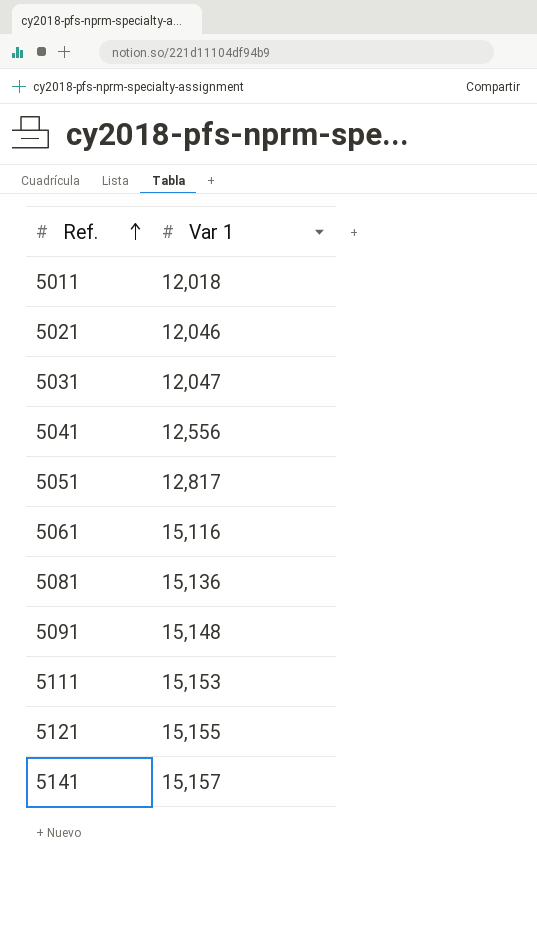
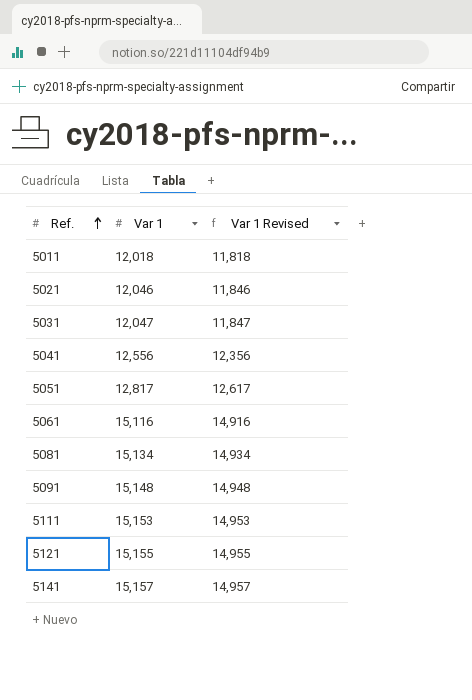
column Var 1 Revised | formula: none -> [Var 1] - 200
5081 | Var 1: 15,136 -> 15,134

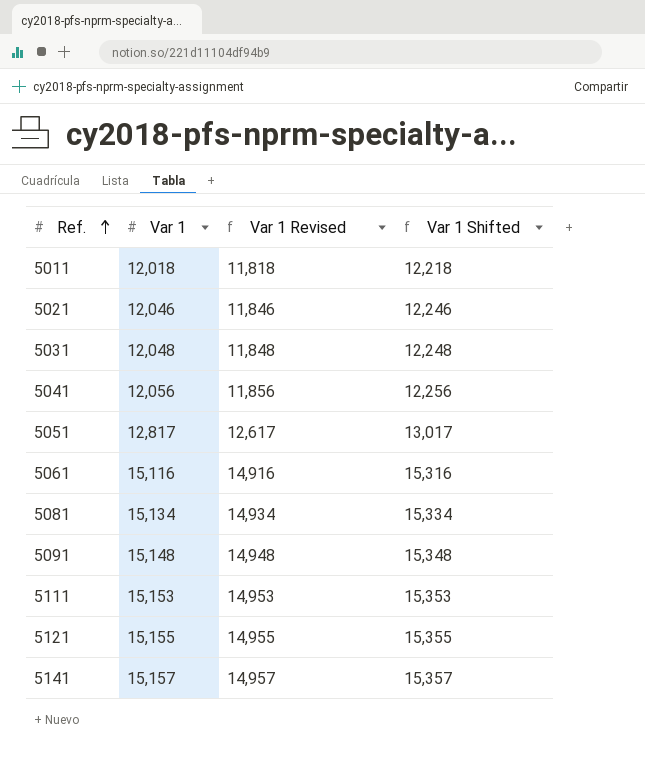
column Var 1 Shifted | formula: none -> [Var 1] + 200
5031 | Var 1: 12,047 -> 12,048
5031 | Var 1 Revised: 11,847 -> 11,848
5041 | Var 1: 12,556 -> 12,056
5041 | Var 1 Revised: 12,356 -> 11,856

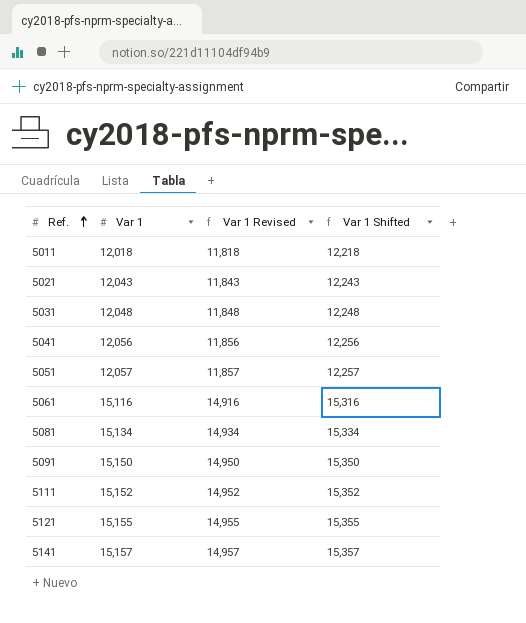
5021 | Var 1: 12,046 -> 12,043
5021 | Var 1 Revised: 11,846 -> 11,843
5021 | Var 1 Shifted: 12,246 -> 12,243
5051 | Var 1: 12,817 -> 12,057
5051 | Var 1 Revised: 12,617 -> 11,857
5051 | Var 1 Shifted: 13,017 -> 12,257
5091 | Var 1: 15,148 -> 15,150
5091 | Var 1 Revised: 14,948 -> 14,950
5091 | Var 1 Shifted: 15,348 -> 15,350
5111 | Var 1: 15,153 -> 15,152
5111 | Var 1 Revised: 14,953 -> 14,952
5111 | Var 1 Shifted: 15,353 -> 15,352

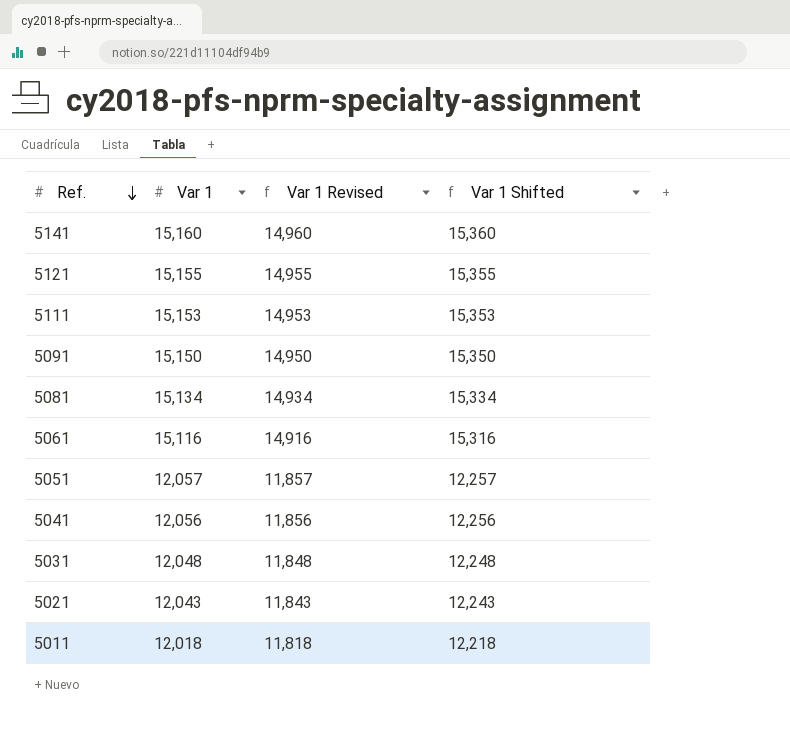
row order: Ref. ascending -> Ref. descending
5141 | Var 1: 15,157 -> 15,160
5141 | Var 1 Revised: 14,957 -> 14,960
5141 | Var 1 Shifted: 15,357 -> 15,360
5111 | Var 1: 15,152 -> 15,153
5111 | Var 1 Revised: 14,952 -> 14,953
5111 | Var 1 Shifted: 15,352 -> 15,353

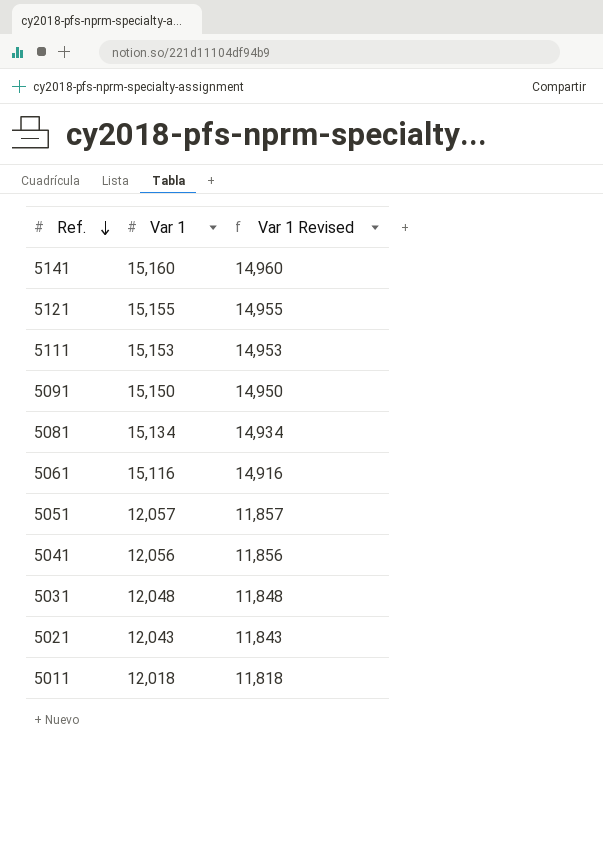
column Var 1 Shifted | formula: [Var 1] + 200 -> none

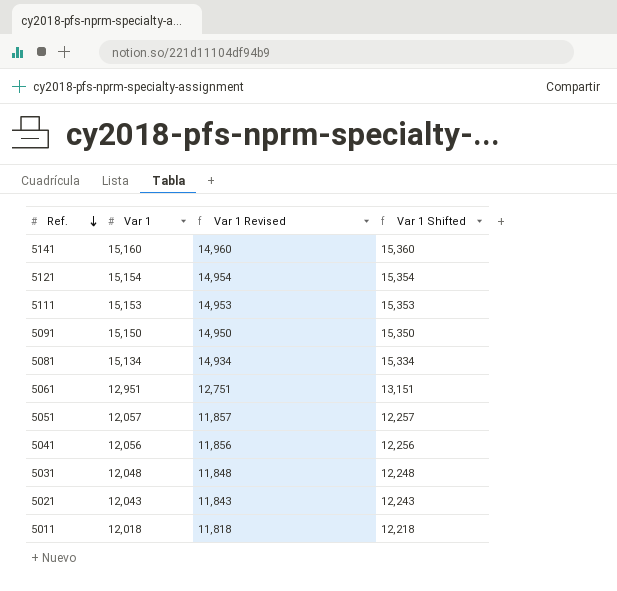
column Var 1 Shifted | formula: none -> [Var 1] + 200
5121 | Var 1: 15,155 -> 15,154
5121 | Var 1 Revised: 14,955 -> 14,954
5061 | Var 1: 15,116 -> 12,951
5061 | Var 1 Revised: 14,916 -> 12,751

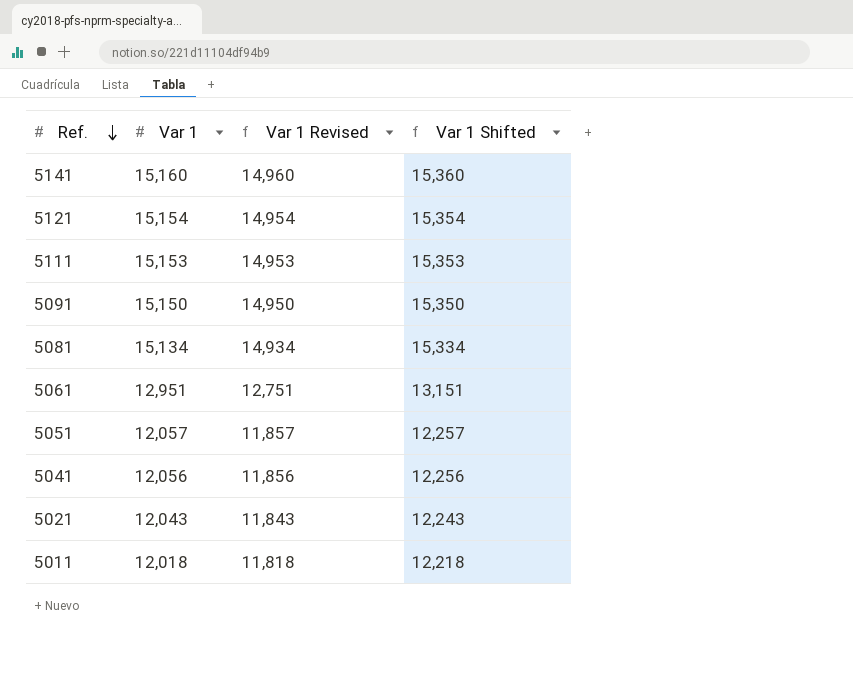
row 5031: 12,048 | 11,848 | 12,248 -> none

